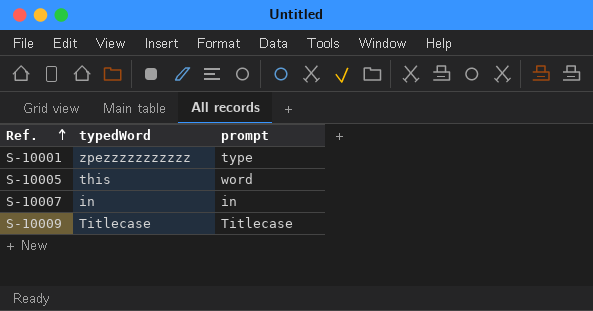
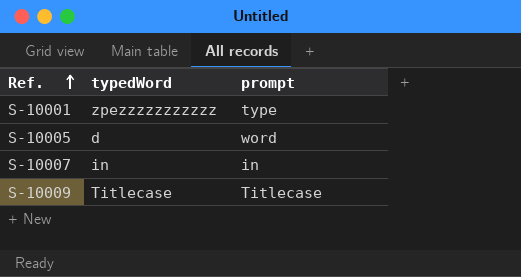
S-10005 | typedWord: this -> d

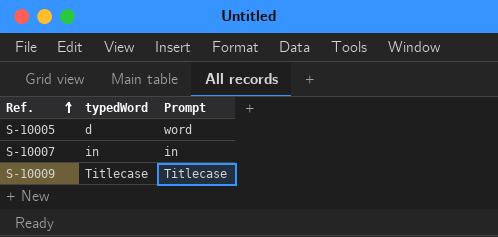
column name: prompt -> Prompt
row S-10001: zpezzzzzzzzzzz | type -> none

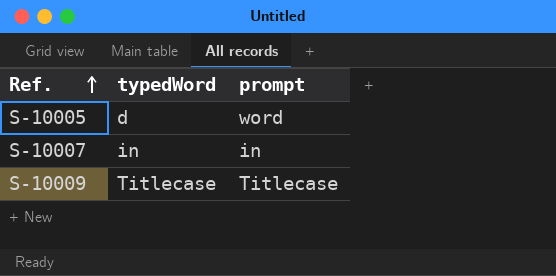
column name: Prompt -> prompt

